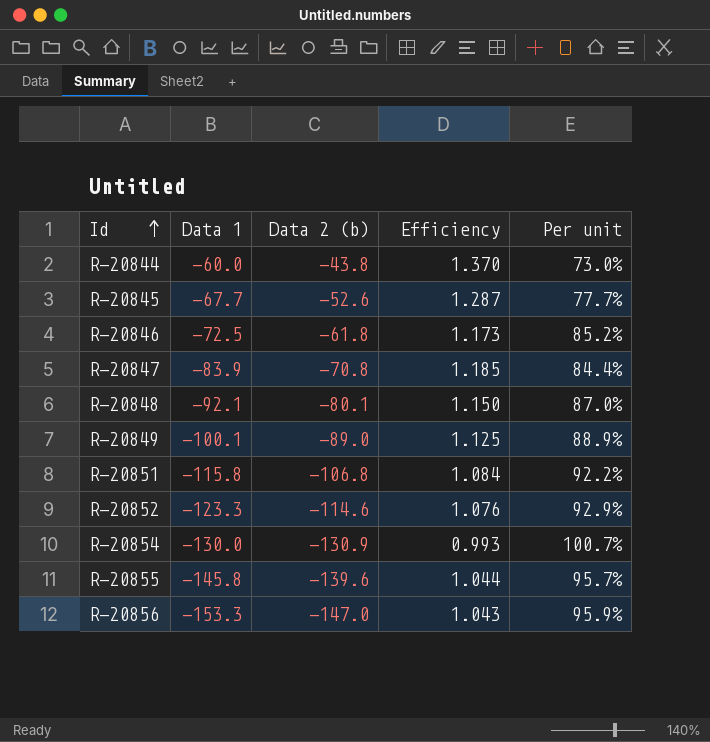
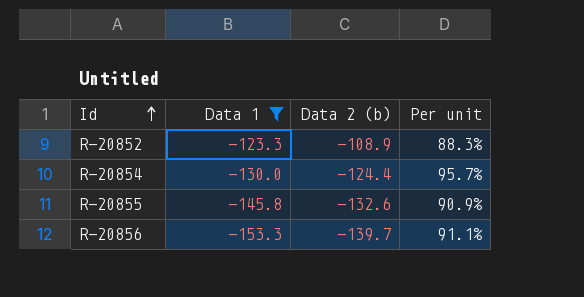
filter: none -> Data 1 <= -123.3
column Efficiency | formula: [Data 1] / [Data 2 (b)] -> none
R-20852 | Data 2 (b): -114.6 -> -108.9
R-20852 | Per unit: 92.9% -> 88.3%
R-20854 | Data 2 (b): -130.9 -> -124.4
R-20854 | Per unit: 100.7% -> 95.7%
R-20855 | Data 2 (b): -139.6 -> -132.6
R-20855 | Per unit: 95.7% -> 90.9%
R-20856 | Data 2 (b): -147.0 -> -139.7
R-20856 | Per unit: 95.9% -> 91.1%

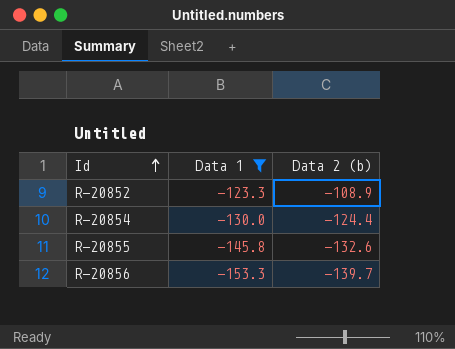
column Per unit | formula: [Data 2 (b)] / [Data 1] -> none

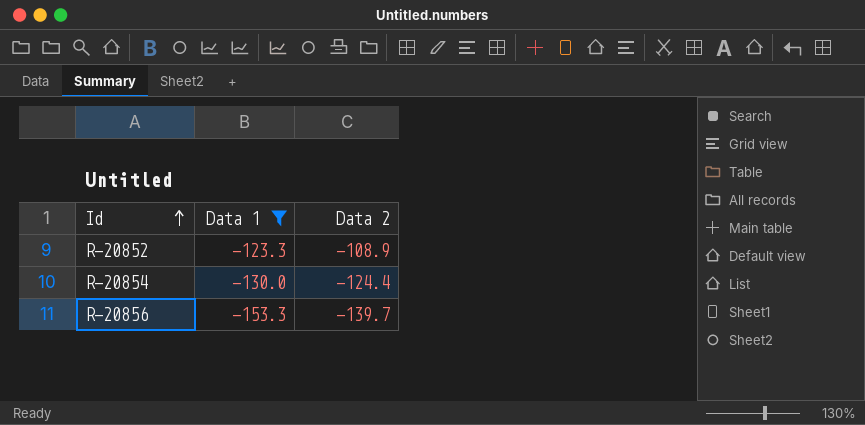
column name: Data 2 (b) -> Data 2
row R-20855: -145.8 | -132.6 -> none

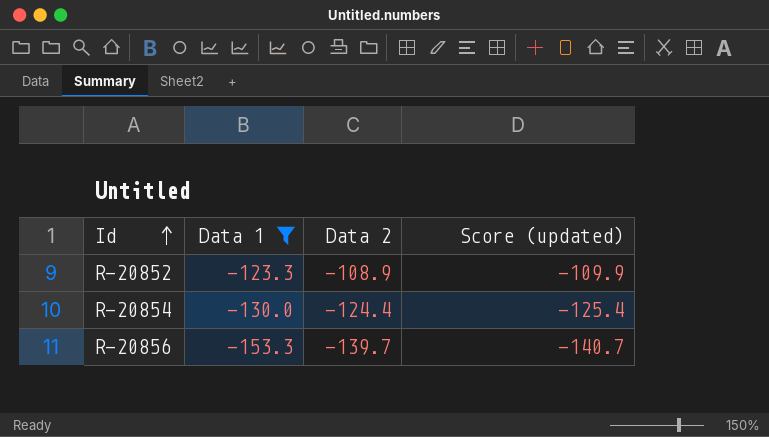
column Score (updated) | formula: none -> [Data 2] - 1

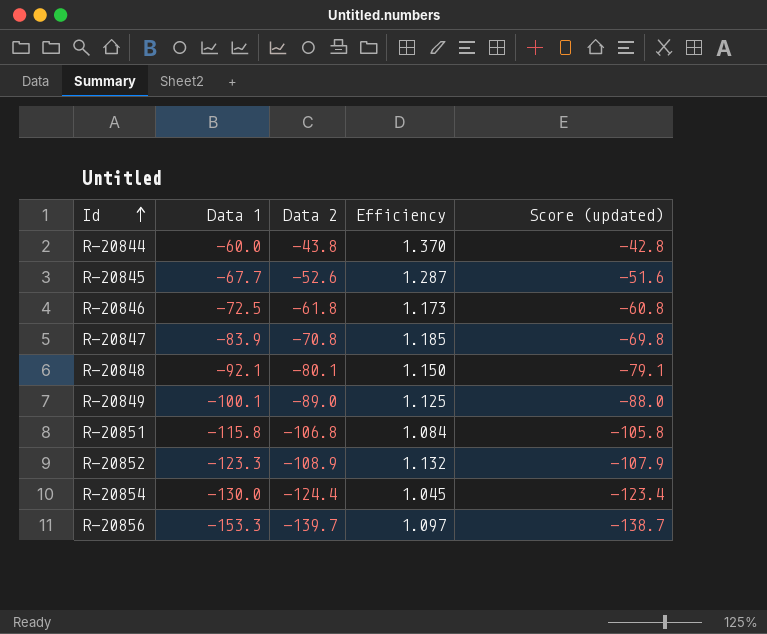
filter: Data 1 <= -123.3 -> none
column Efficiency | formula: none -> [Data 1] / [Data 2]
column Score (updated) | formula: [Data 2] - 1 -> [Data 2] + 1

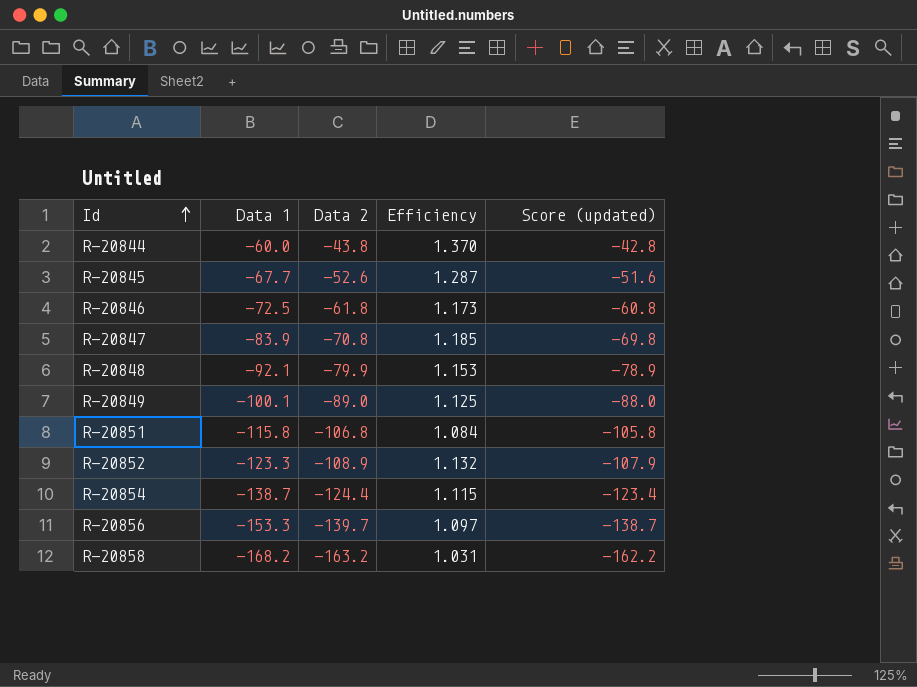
R-20848 | Data 2: -80.1 -> -79.9
R-20848 | Efficiency: 1.150 -> 1.153
R-20848 | Score (updated): -79.1 -> -78.9
R-20854 | Data 1: -130.0 -> -138.7
R-20854 | Efficiency: 1.045 -> 1.115
row R-20858: none -> -168.2 | -163.2 | 1.031 | -162.2

